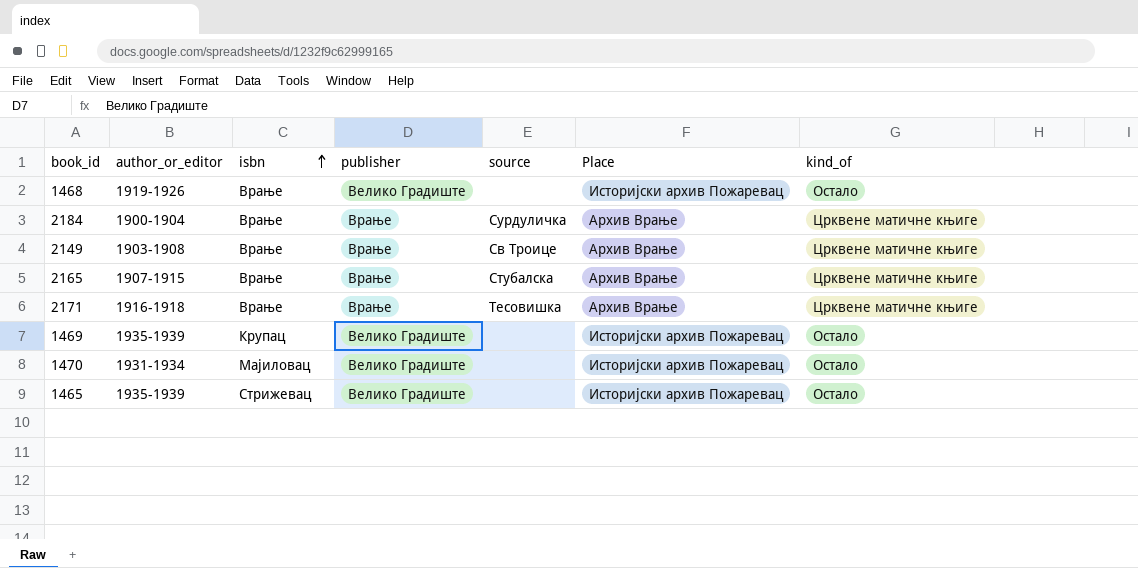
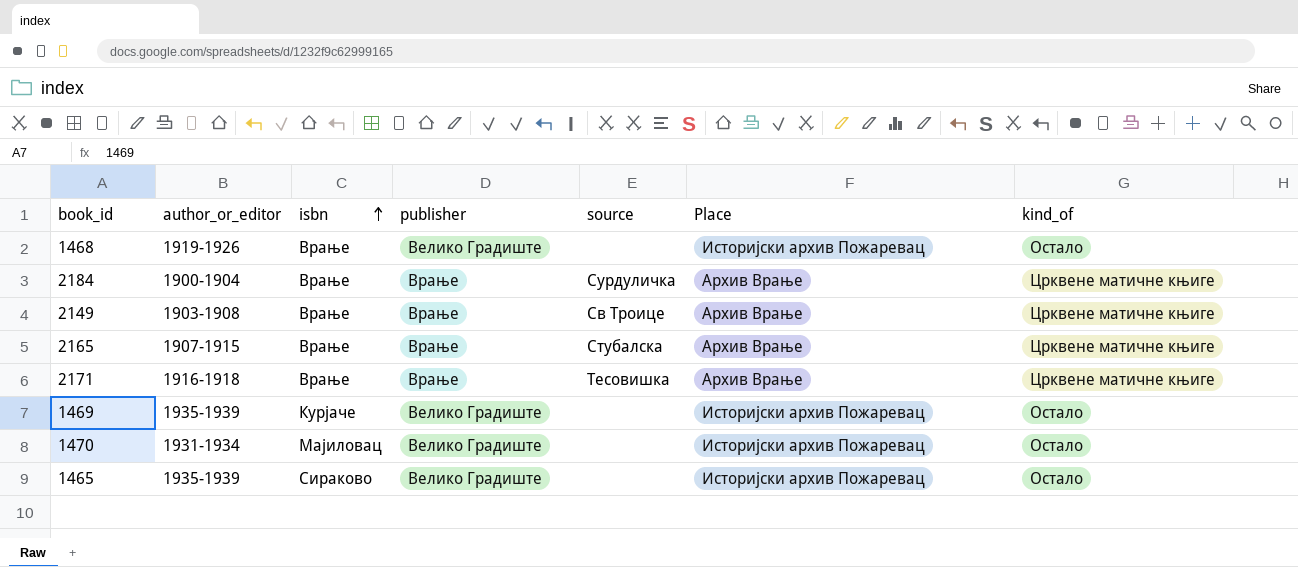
1469 | isbn: Крупац -> Курјаче
1465 | isbn: Стрижевац -> Сираково

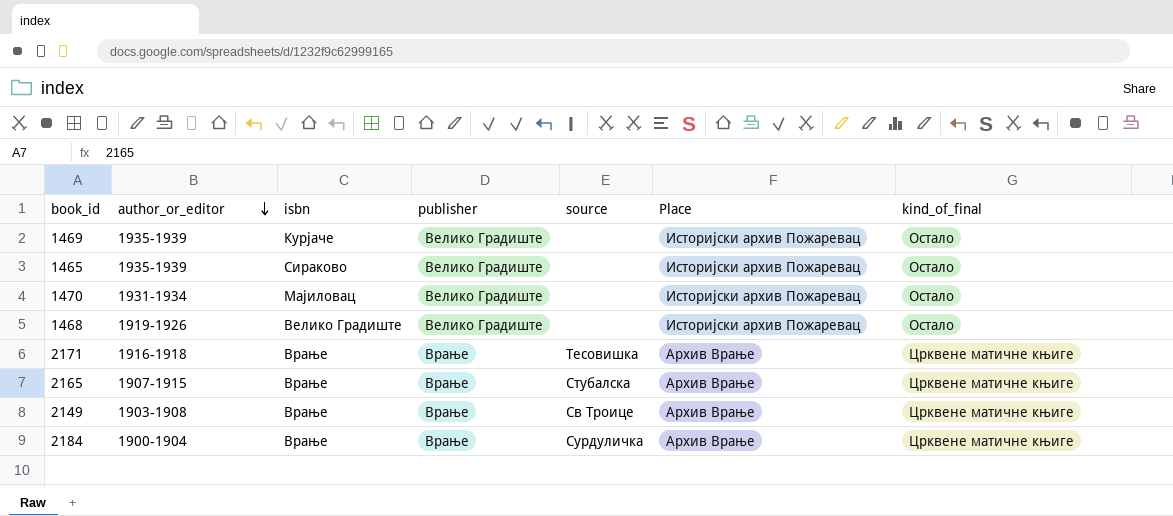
row order: isbn ascending -> author_or_editor descending
column name: kind_of -> kind_of_final
1468 | isbn: Врање -> Велико Градиште

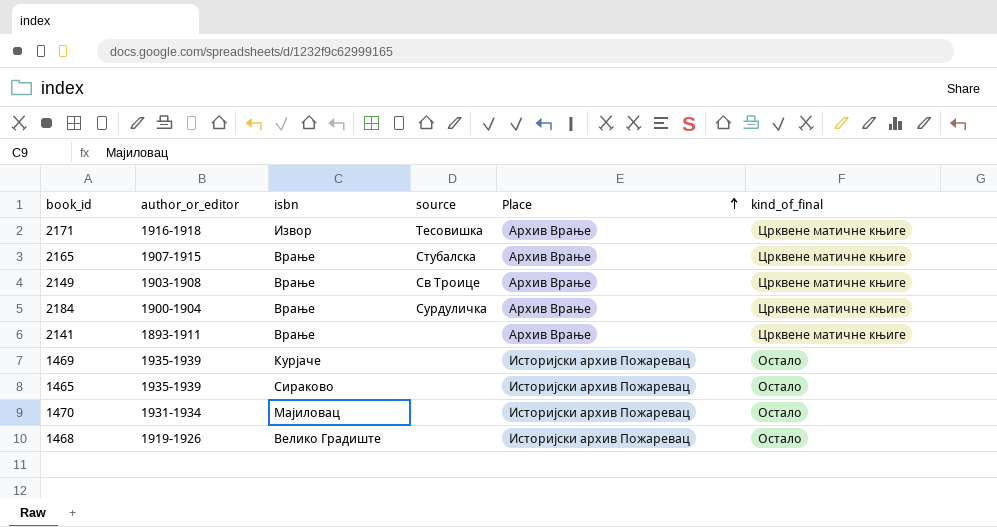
row order: author_or_editor descending -> Place ascending
column publisher | position: 4 -> none
2171 | isbn: Врање -> Извор
row 2141: none -> 1893-1911 | Врање | none | Архив Врање | Црквене матичне књиге

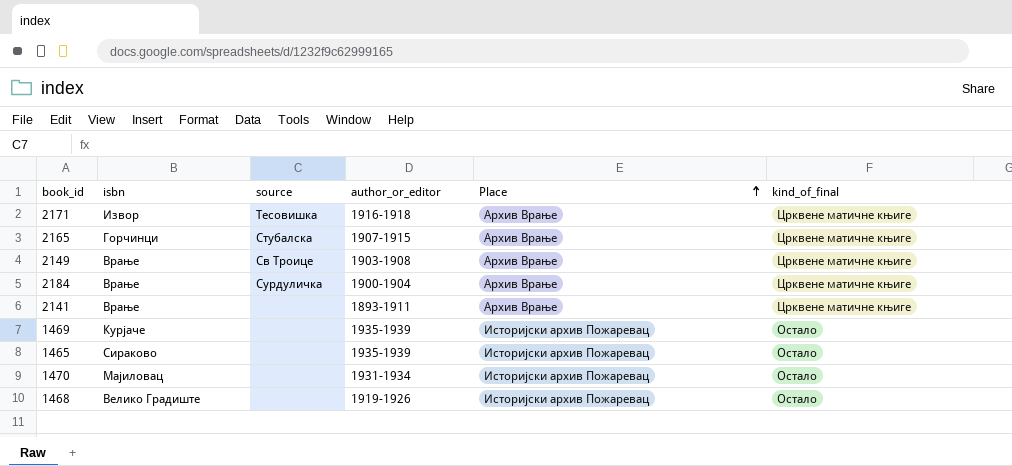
column author_or_editor | position: 2 -> 4
2165 | isbn: Врање -> Горчинци

